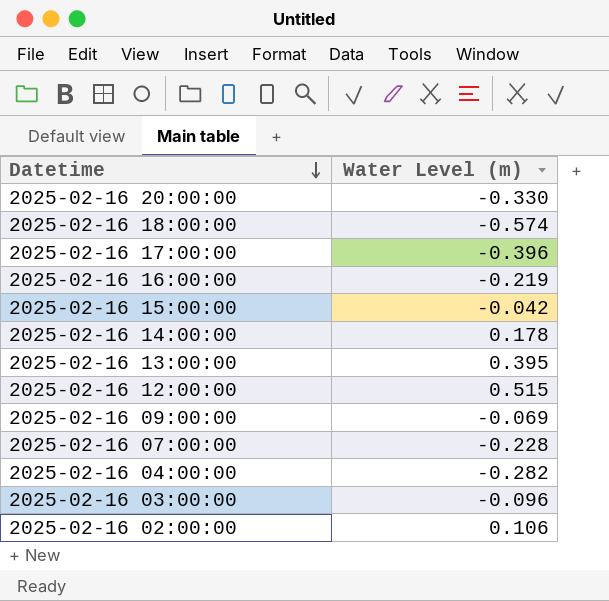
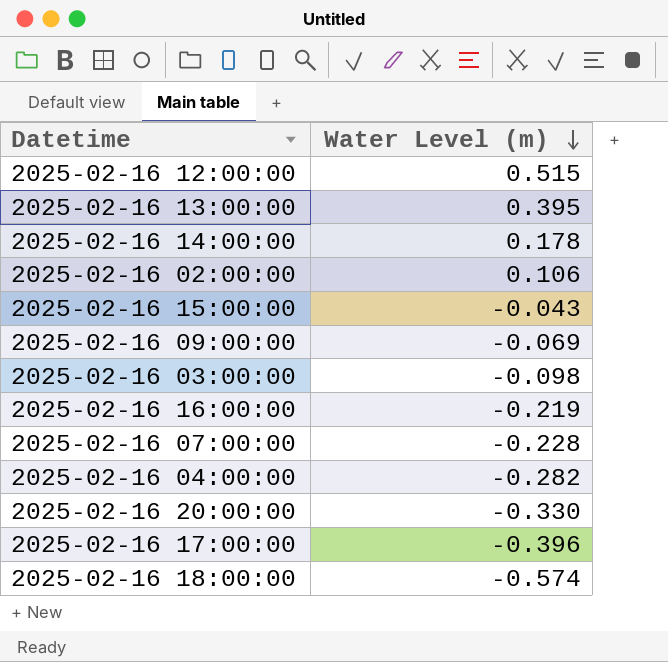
row order: Datetime descending -> Water Level (m) descending
2025-02-16 15:00:00 | Water Level (m): -0.042 -> -0.043
2025-02-16 03:00:00 | Water Level (m): -0.096 -> -0.098

